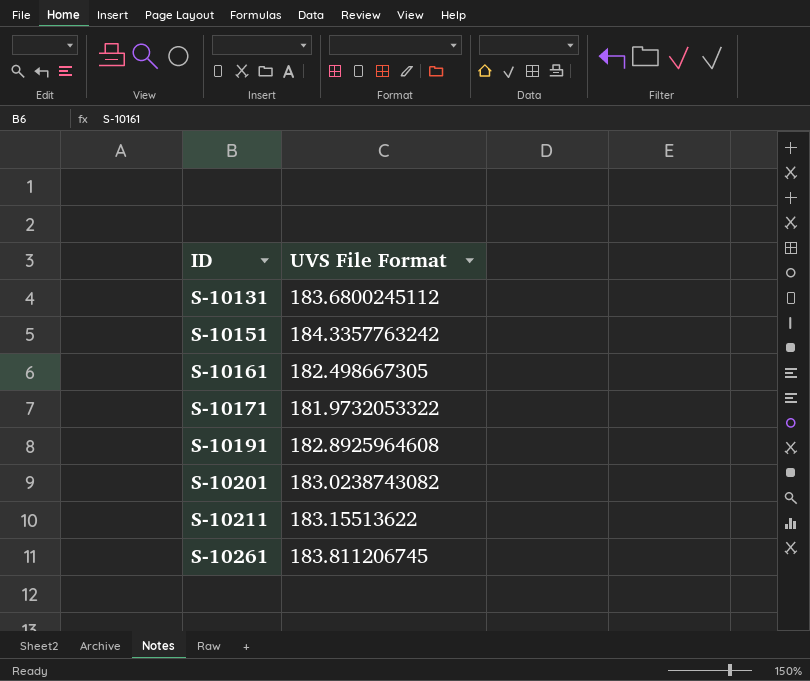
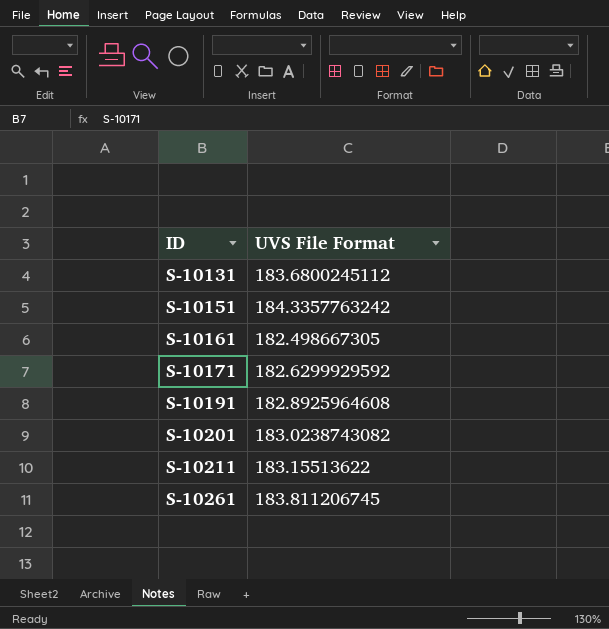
S-10171 | UVS File Format: 181.9732053322 -> 182.6299929592

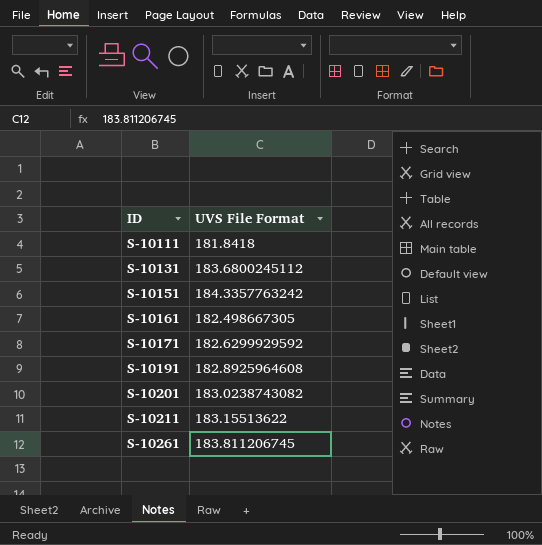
row S-10111: none -> 181.8418

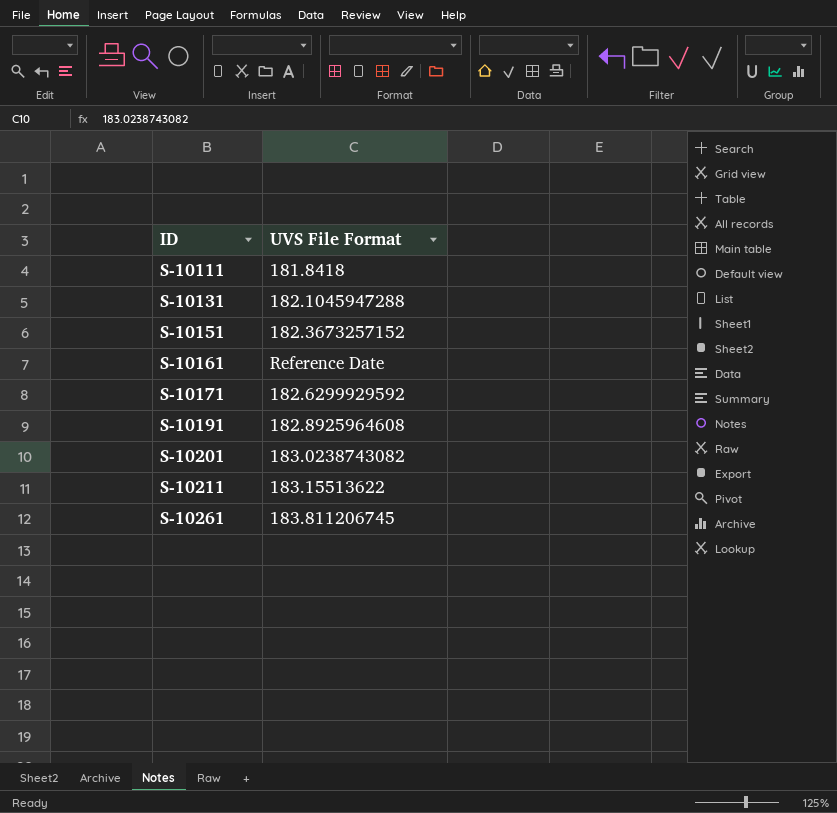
S-10131 | UVS File Format: 183.6800245112 -> 182.1045947288
S-10151 | UVS File Format: 184.3357763242 -> 182.3673257152
S-10161 | UVS File Format: 182.498667305 -> Reference Date

